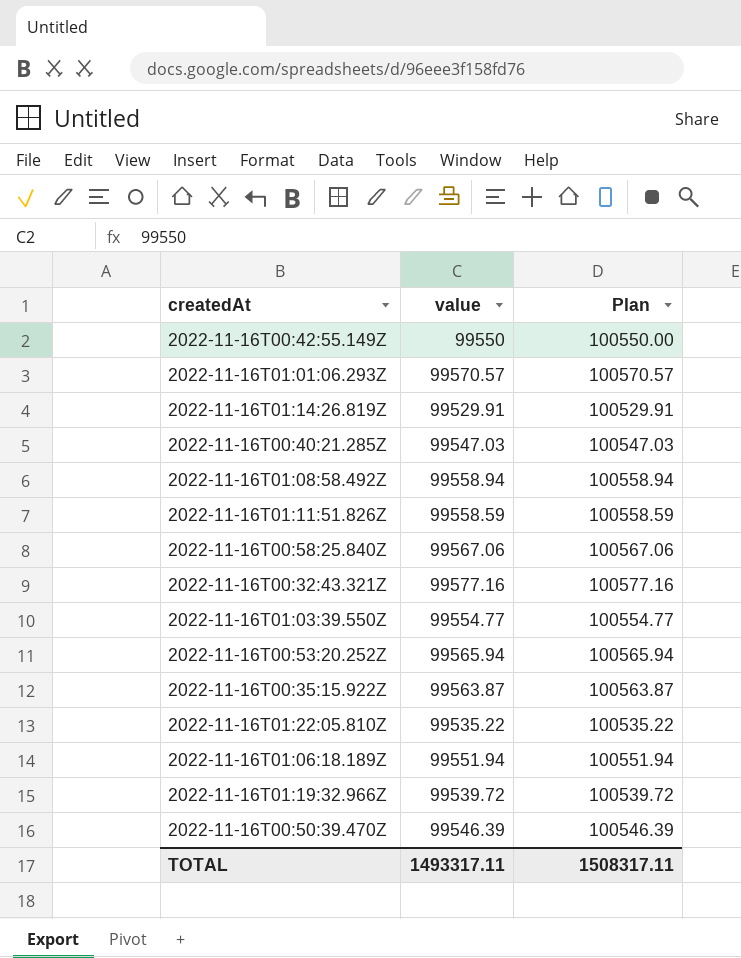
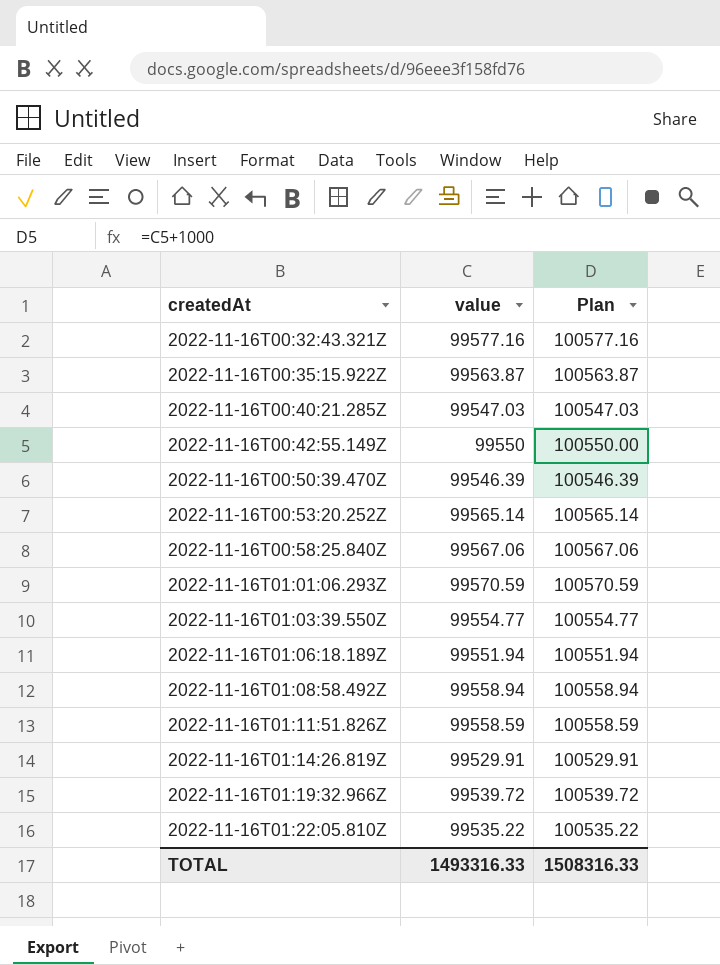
row order: none -> createdAt ascending
2022-11-16T00:53:20.252Z | value: 99565.94 -> 99565.14
2022-11-16T00:53:20.252Z | Plan: 100565.94 -> 100565.14
2022-11-16T01:01:06.293Z | value: 99570.57 -> 99570.59
2022-11-16T01:01:06.293Z | Plan: 100570.57 -> 100570.59
TOTAL | value: 1493317.11 -> 1493316.33
TOTAL | Plan: 1508317.11 -> 1508316.33

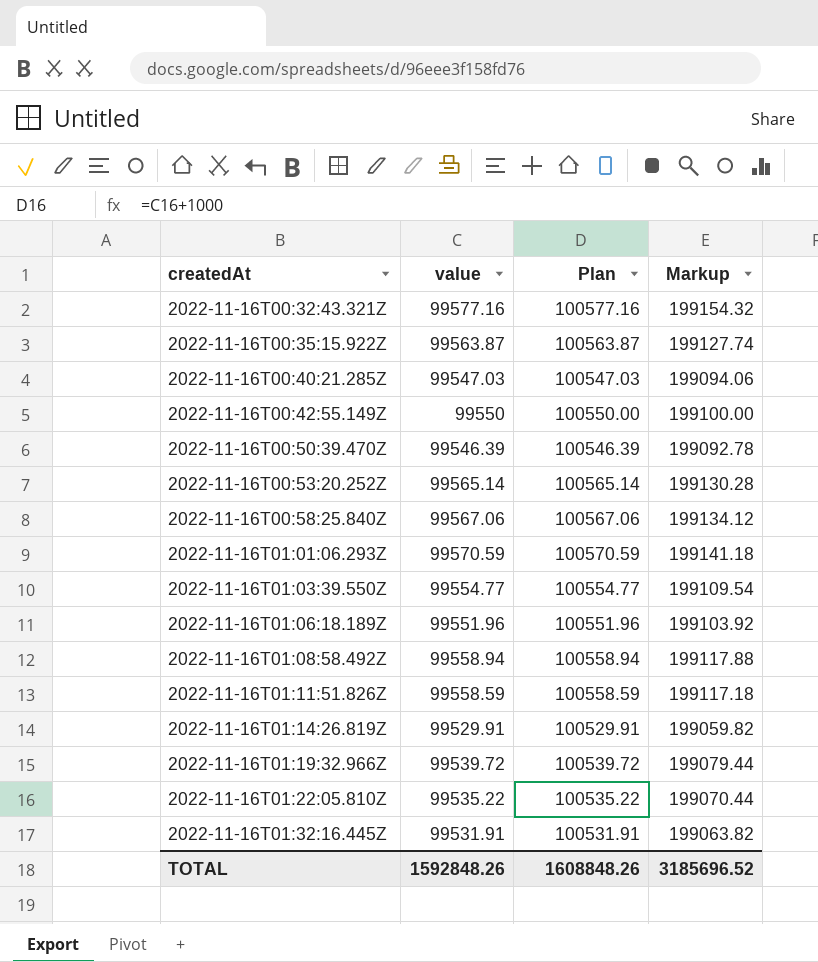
column Markup | formula: none -> [value] * 2
2022-11-16T01:06:18.189Z | value: 99551.94 -> 99551.96
2022-11-16T01:06:18.189Z | Plan: 100551.94 -> 100551.96
row 2022-11-16T01:32:16.445Z: none -> 99531.91 | 100531.91 | 199063.82
TOTAL | value: 1493316.33 -> 1592848.26
TOTAL | Plan: 1508316.33 -> 1608848.26

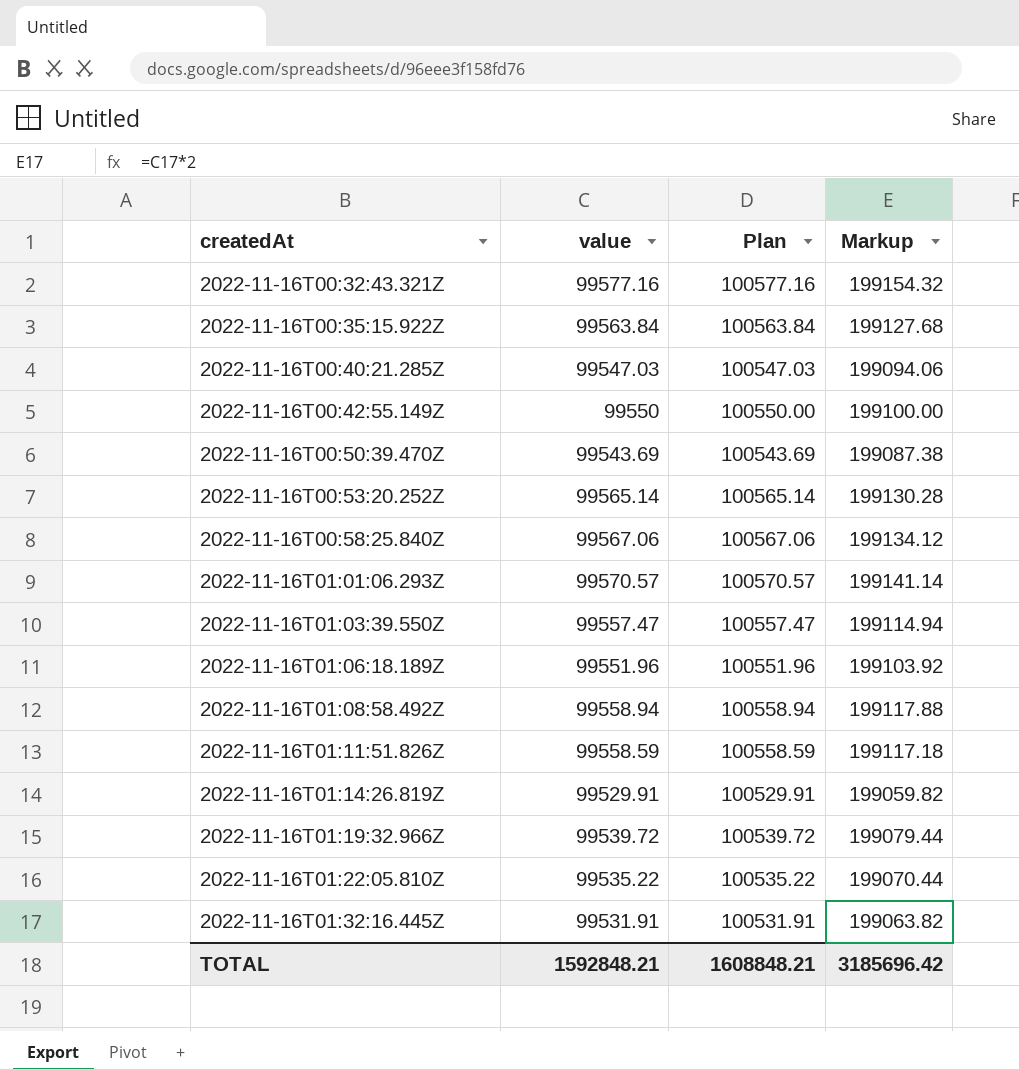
2022-11-16T00:35:15.922Z | value: 99563.87 -> 99563.84
2022-11-16T00:35:15.922Z | Plan: 100563.87 -> 100563.84
2022-11-16T00:35:15.922Z | Markup: 199127.74 -> 199127.68
2022-11-16T00:50:39.470Z | value: 99546.39 -> 99543.69
2022-11-16T00:50:39.470Z | Plan: 100546.39 -> 100543.69
2022-11-16T00:50:39.470Z | Markup: 199092.78 -> 199087.38
2022-11-16T01:01:06.293Z | value: 99570.59 -> 99570.57
2022-11-16T01:01:06.293Z | Plan: 100570.59 -> 100570.57
2022-11-16T01:01:06.293Z | Markup: 199141.18 -> 199141.14
2022-11-16T01:03:39.550Z | value: 99554.77 -> 99557.47
2022-11-16T01:03:39.550Z | Plan: 100554.77 -> 100557.47
2022-11-16T01:03:39.550Z | Markup: 199109.54 -> 199114.94
TOTAL | value: 1592848.26 -> 1592848.21
TOTAL | Plan: 1608848.26 -> 1608848.21
TOTAL | Markup: 3185696.52 -> 3185696.42

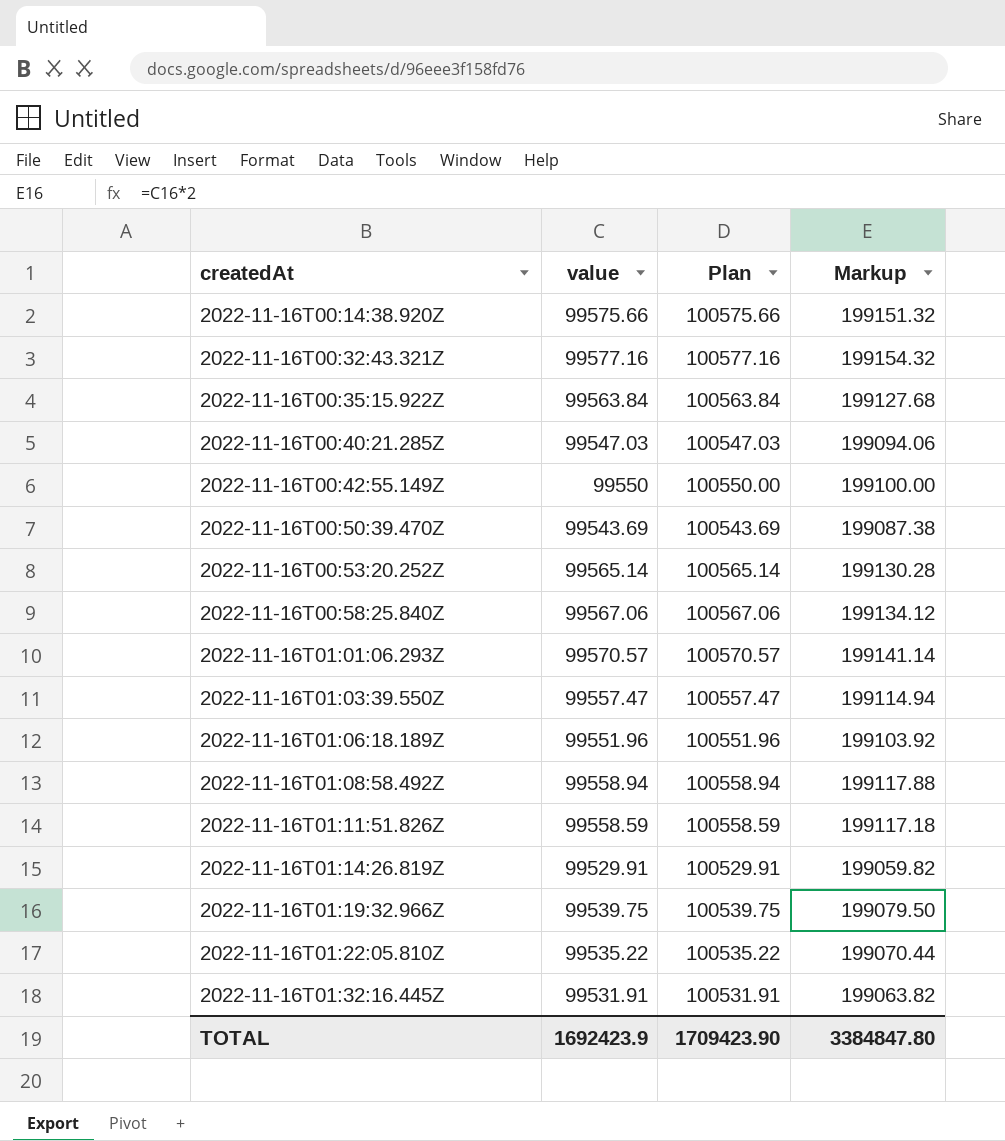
row 2022-11-16T00:14:38.920Z: none -> 99575.66 | 100575.66 | 199151.32
2022-11-16T01:19:32.966Z | value: 99539.72 -> 99539.75
2022-11-16T01:19:32.966Z | Plan: 100539.72 -> 100539.75
2022-11-16T01:19:32.966Z | Markup: 199079.44 -> 199079.50
TOTAL | value: 1592848.21 -> 1692423.9
TOTAL | Plan: 1608848.21 -> 1709423.90
TOTAL | Markup: 3185696.42 -> 3384847.80

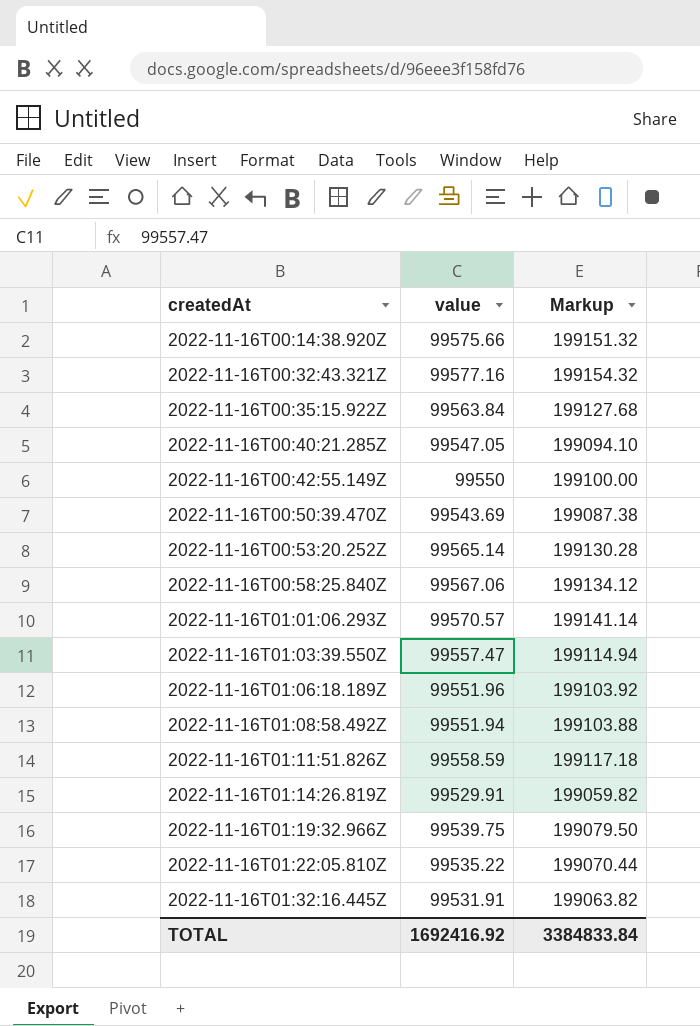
column Plan | formula: [value] + 1000 -> none
2022-11-16T00:40:21.285Z | value: 99547.03 -> 99547.05
2022-11-16T00:40:21.285Z | Markup: 199094.06 -> 199094.10
2022-11-16T01:08:58.492Z | value: 99558.94 -> 99551.94
2022-11-16T01:08:58.492Z | Markup: 199117.88 -> 199103.88
TOTAL | value: 1692423.9 -> 1692416.92
TOTAL | Markup: 3384847.80 -> 3384833.84

